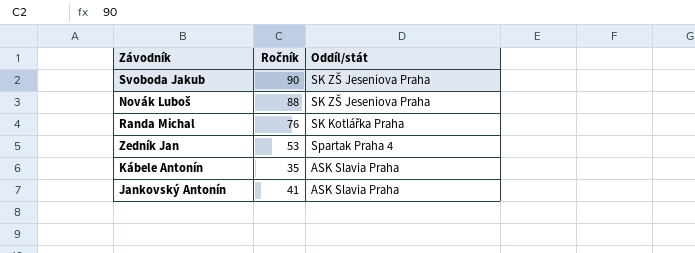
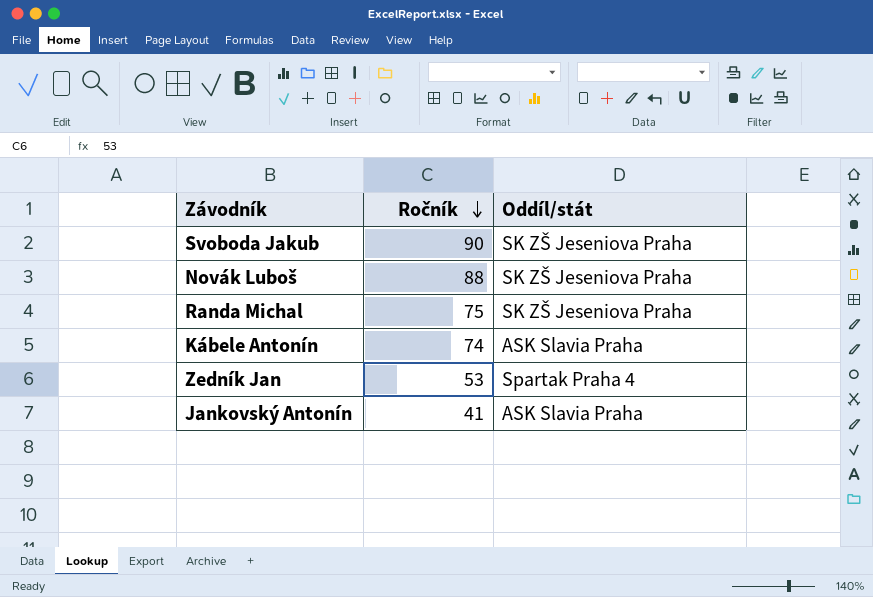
row order: none -> Ročník descending
Randa Michal | Ročník: 76 -> 75
Randa Michal | Oddíl/stát: SK Kotlářka Praha -> SK ZŠ Jeseniova Praha
Kábele Antonín | Ročník: 35 -> 74

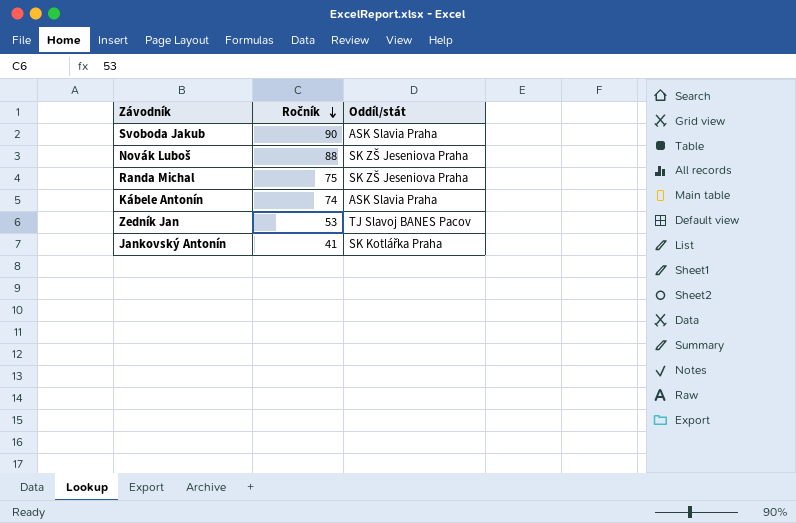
Svoboda Jakub | Oddíl/stát: SK ZŠ Jeseniova Praha -> ASK Slavia Praha
Zedník Jan | Oddíl/stát: Spartak Praha 4 -> TJ Slavoj BANES Pacov
Jankovský Antonín | Oddíl/stát: ASK Slavia Praha -> SK Kotlářka Praha

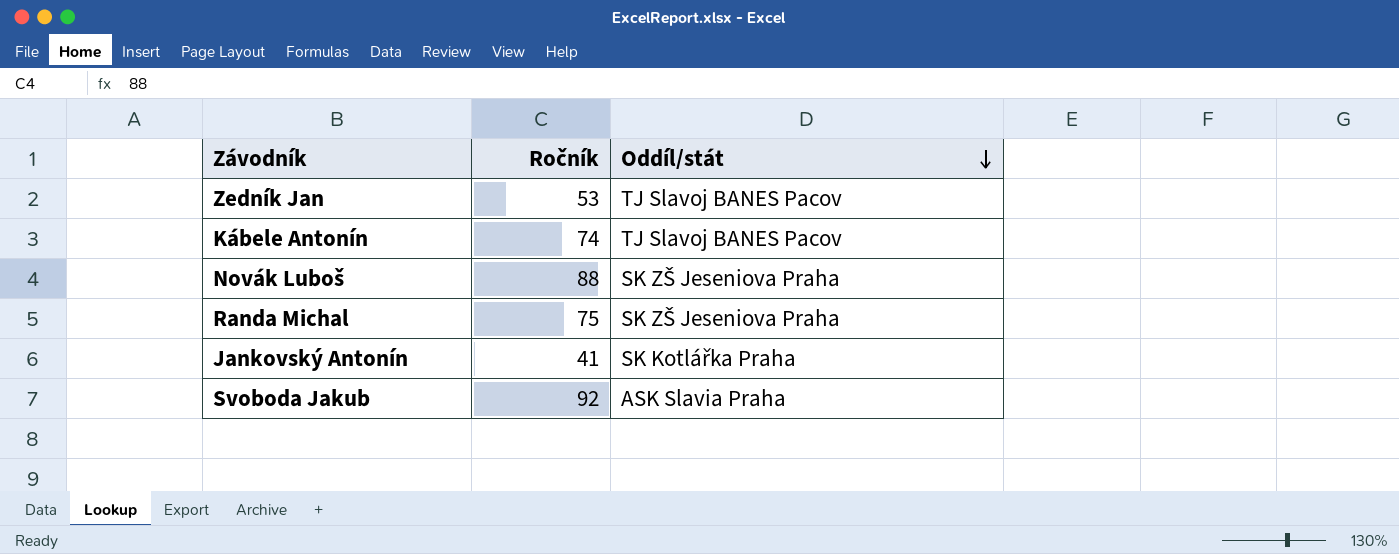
row order: Ročník descending -> Oddíl/stát descending
Kábele Antonín | Oddíl/stát: ASK Slavia Praha -> TJ Slavoj BANES Pacov
Svoboda Jakub | Ročník: 90 -> 92

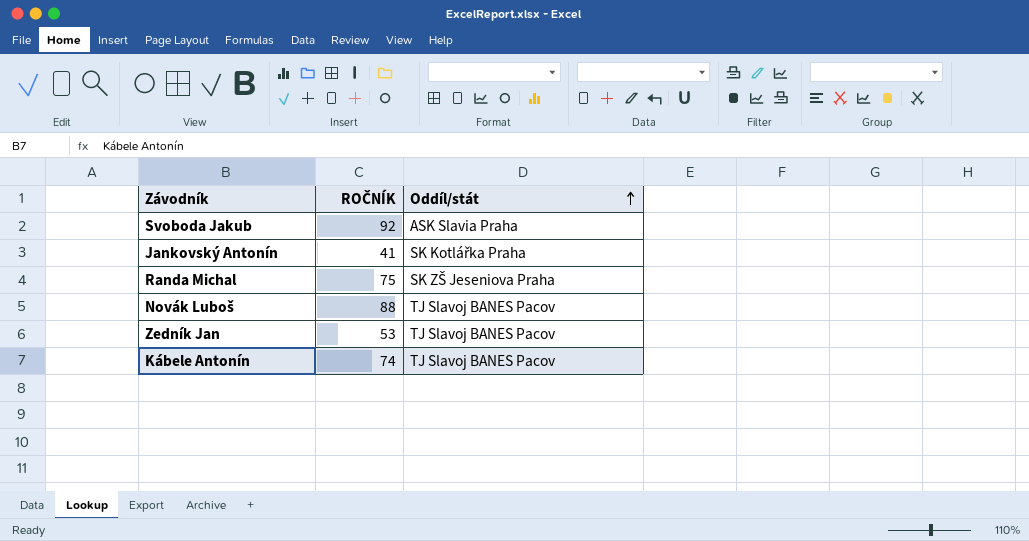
row order: Oddíl/stát descending -> Oddíl/stát ascending
column name: Ročník -> ROČNÍK
Novák Luboš | Oddíl/stát: SK ZŠ Jeseniova Praha -> TJ Slavoj BANES Pacov

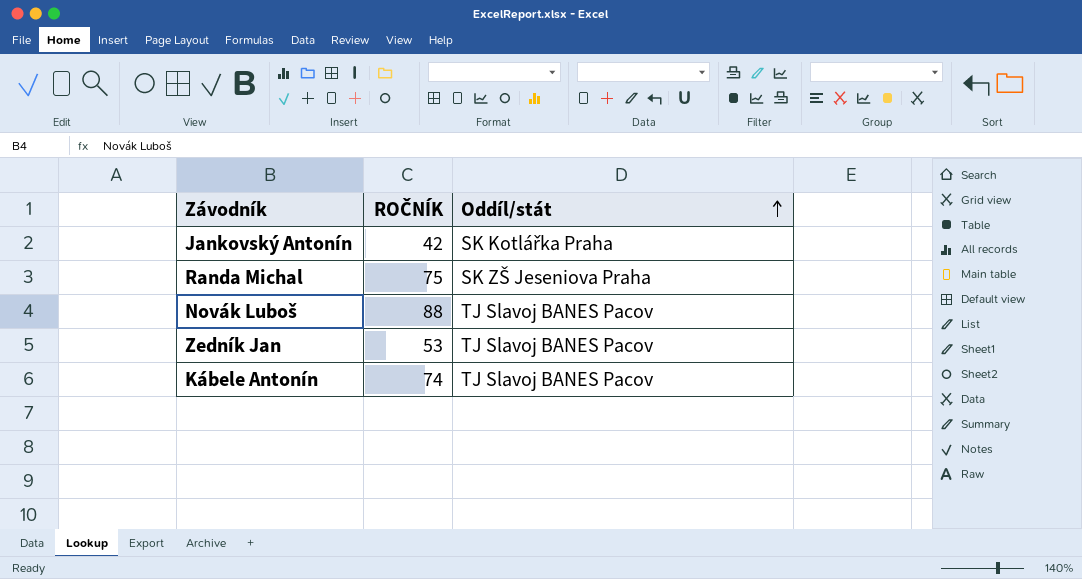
row Svoboda Jakub: 92 | ASK Slavia Praha -> none
Jankovský Antonín | ROČNÍK: 41 -> 42

